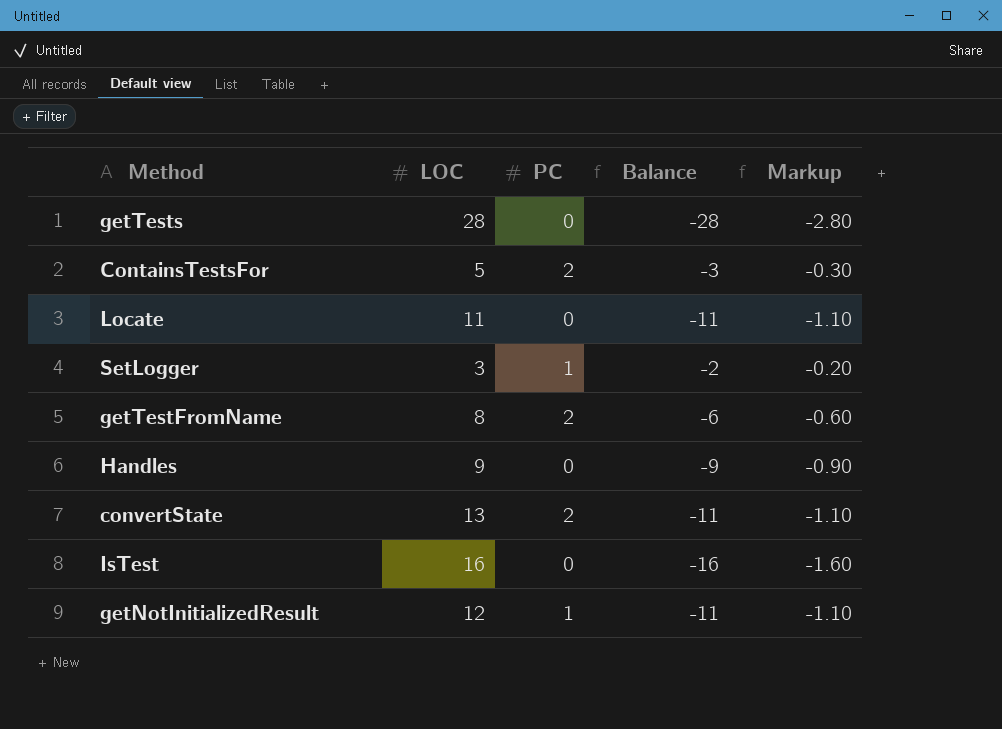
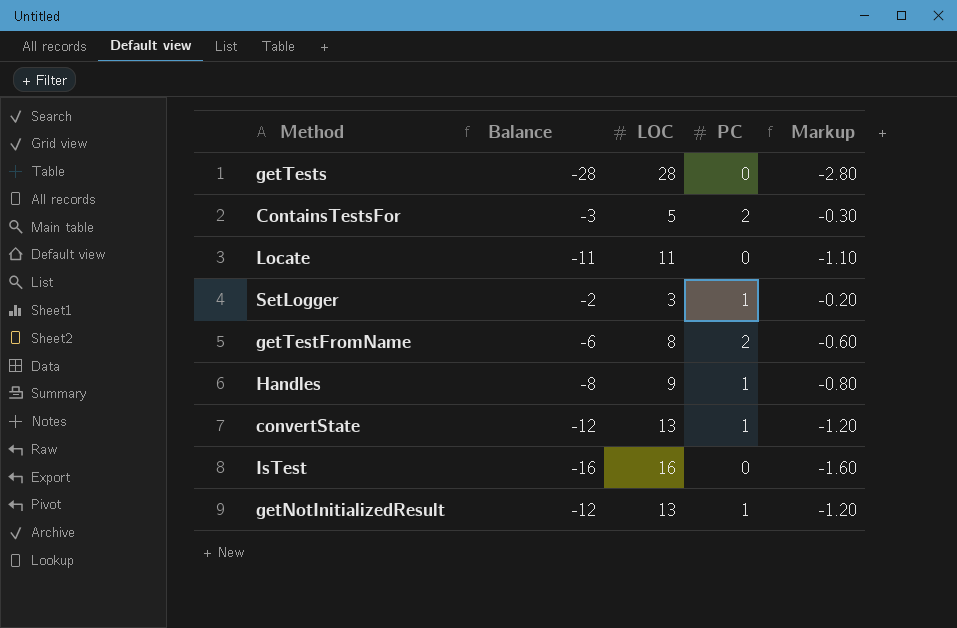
column Balance | position: 4 -> 2
Handles | Balance: -9 -> -8
Handles | PC: 0 -> 1
Handles | Markup: -0.90 -> -0.80
convertState | Balance: -11 -> -12
convertState | PC: 2 -> 1
convertState | Markup: -1.10 -> -1.20
getNotInitializedResult | Balance: -11 -> -12
getNotInitializedResult | LOC: 12 -> 13
getNotInitializedResult | Markup: -1.10 -> -1.20

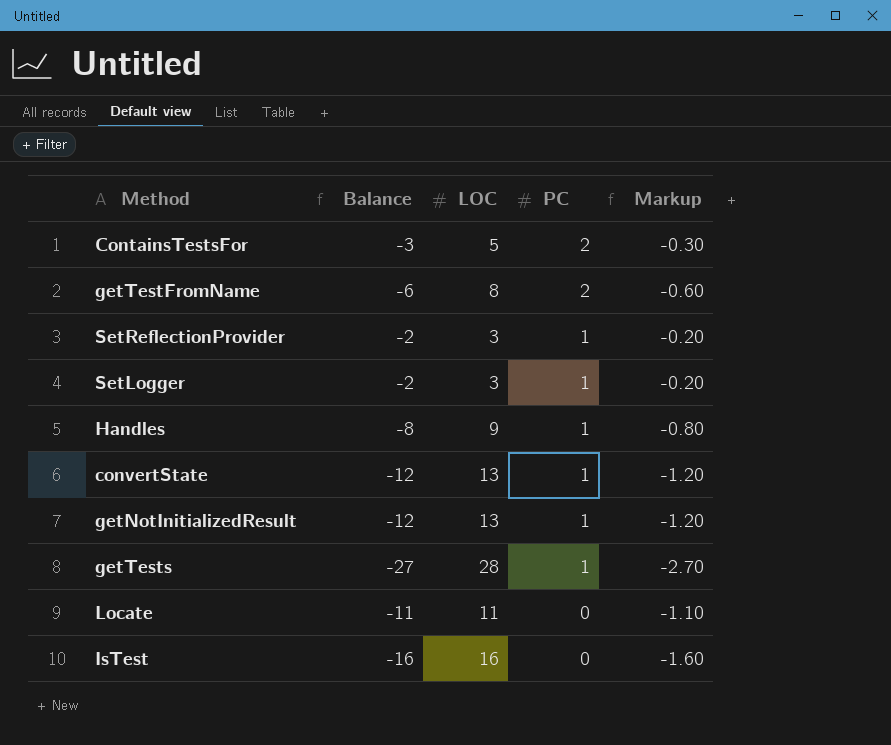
row order: none -> PC descending
row SetReflectionProvider: none -> -2 | 3 | 1 | -0.20
getTests | Balance: -28 -> -27
getTests | PC: 0 -> 1
getTests | Markup: -2.80 -> -2.70

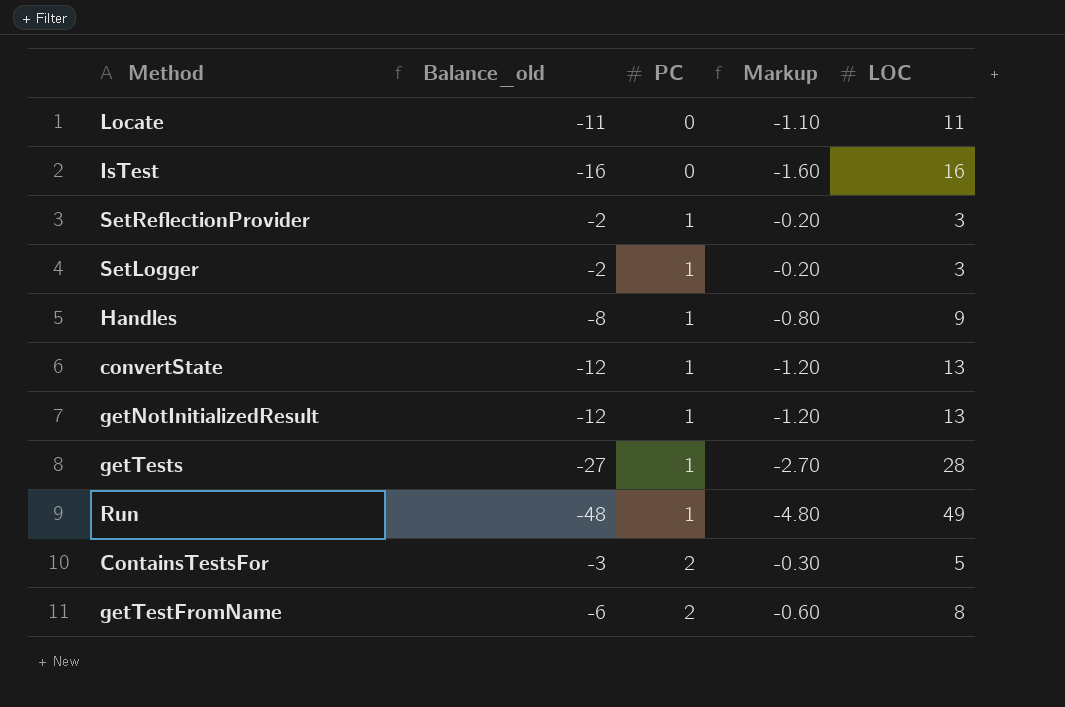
row order: PC descending -> PC ascending
column name: Balance -> Balance_old
column LOC | position: 3 -> 5
row Run: none -> -48 | 1 | -4.80 | 49

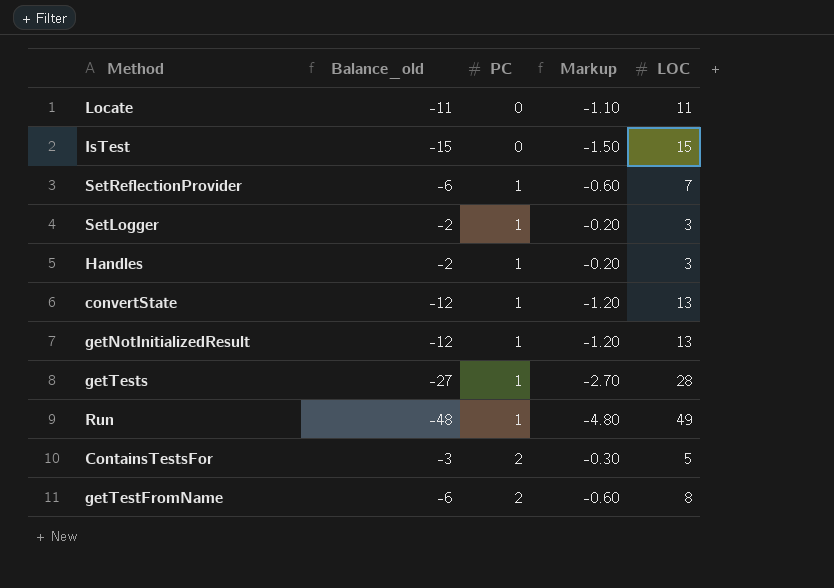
IsTest | Balance_old: -16 -> -15
IsTest | Markup: -1.60 -> -1.50
IsTest | LOC: 16 -> 15
SetReflectionProvider | Balance_old: -2 -> -6
SetReflectionProvider | Markup: -0.20 -> -0.60
SetReflectionProvider | LOC: 3 -> 7
Handles | Balance_old: -8 -> -2
Handles | Markup: -0.80 -> -0.20
Handles | LOC: 9 -> 3

